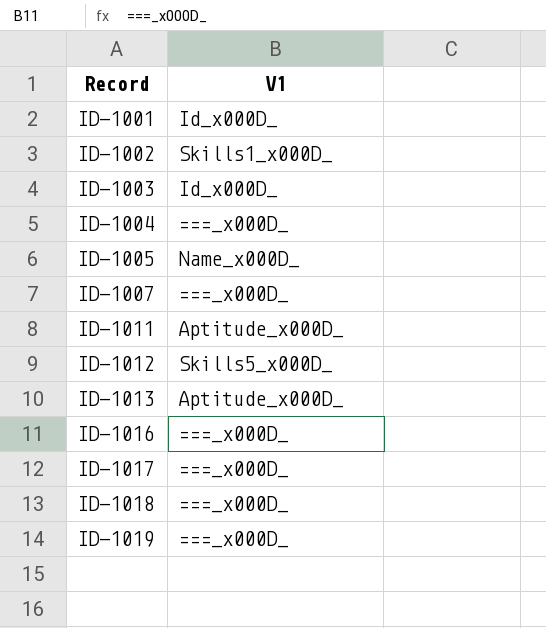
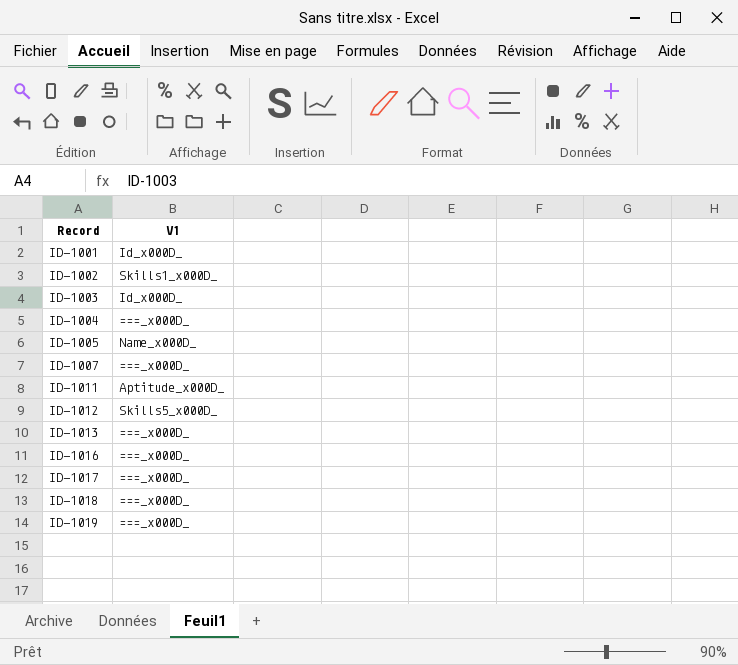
ID-1013 | V1: Aptitude_x000D_ -> ===_x000D_

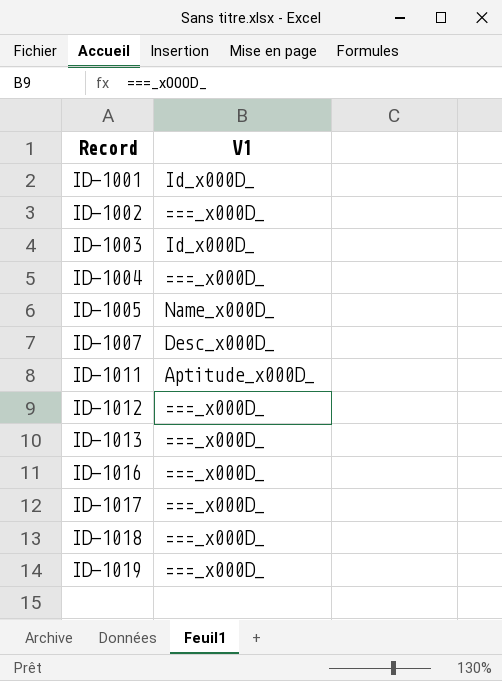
ID-1002 | V1: Skills1_x000D_ -> ===_x000D_
ID-1007 | V1: ===_x000D_ -> Desc_x000D_
ID-1012 | V1: Skills5_x000D_ -> ===_x000D_

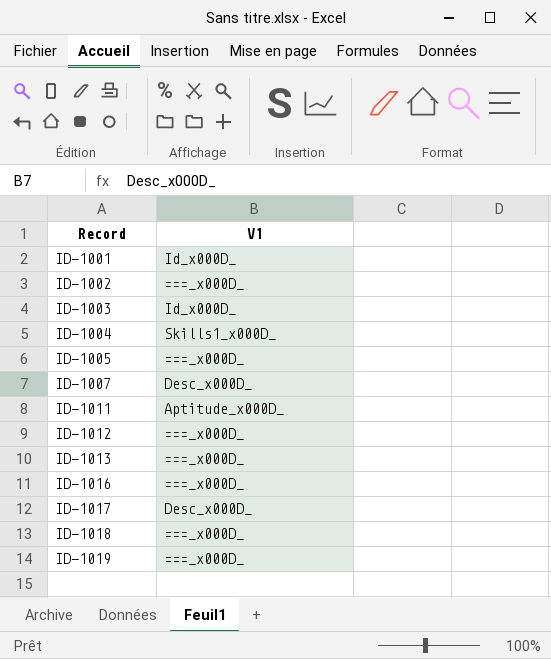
ID-1004 | V1: ===_x000D_ -> Skills1_x000D_
ID-1005 | V1: Name_x000D_ -> ===_x000D_
ID-1017 | V1: ===_x000D_ -> Desc_x000D_

